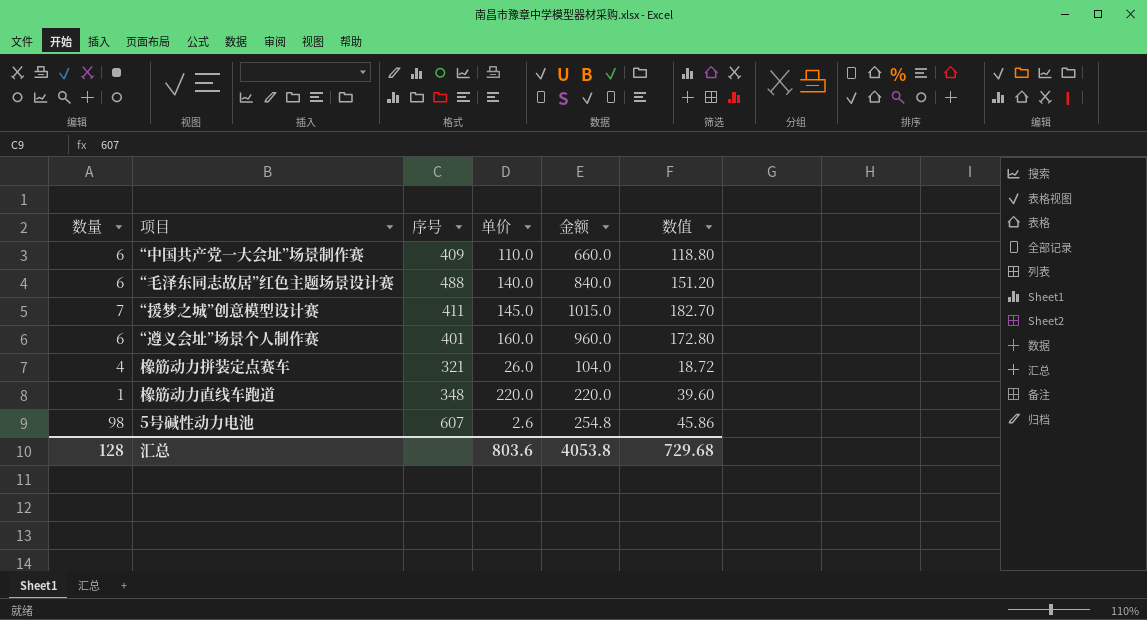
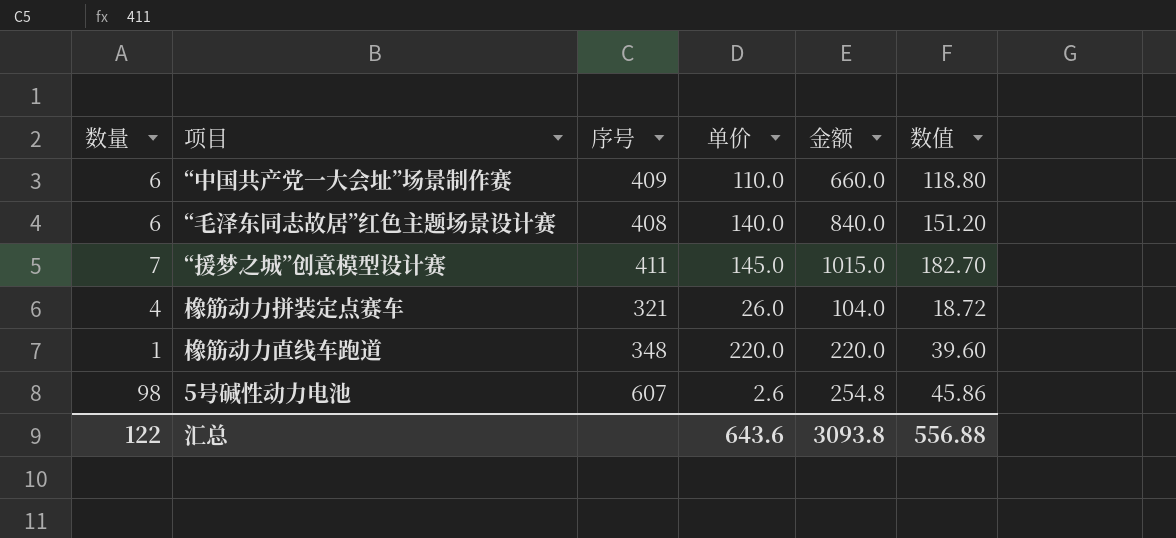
row “遵义会址”场景个人制作赛: 6 | 401 | 160.0 | 960.0 | 172.80 -> none
“毛泽东同志故居”红色主题场景设计赛 | 序号: 488 -> 408
汇总 | 数量: 128 -> 122
汇总 | 单价: 803.6 -> 643.6
汇总 | 金额: 4053.8 -> 3093.8
汇总 | 数值: 729.68 -> 556.88

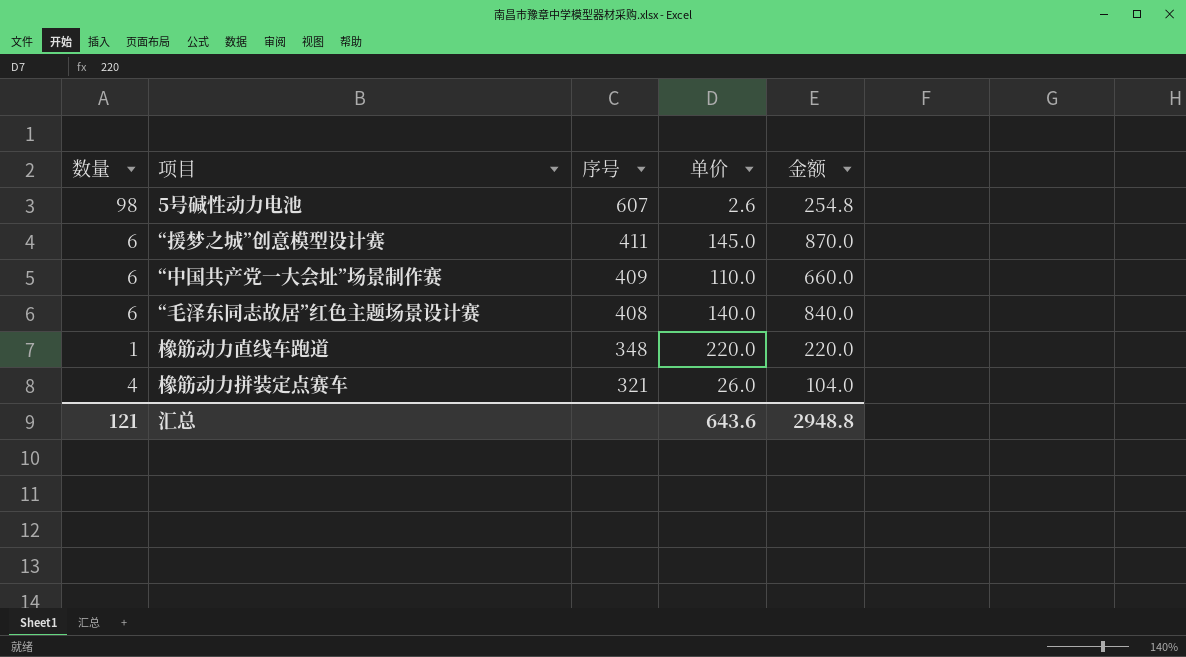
row order: none -> 序号 descending
column 数值 | formula: [金额] * 0.18 -> none
“援梦之城”创意模型设计赛 | 数量: 7 -> 6
“援梦之城”创意模型设计赛 | 金额: 1015.0 -> 870.0
汇总 | 数量: 122 -> 121
汇总 | 金额: 3093.8 -> 2948.8

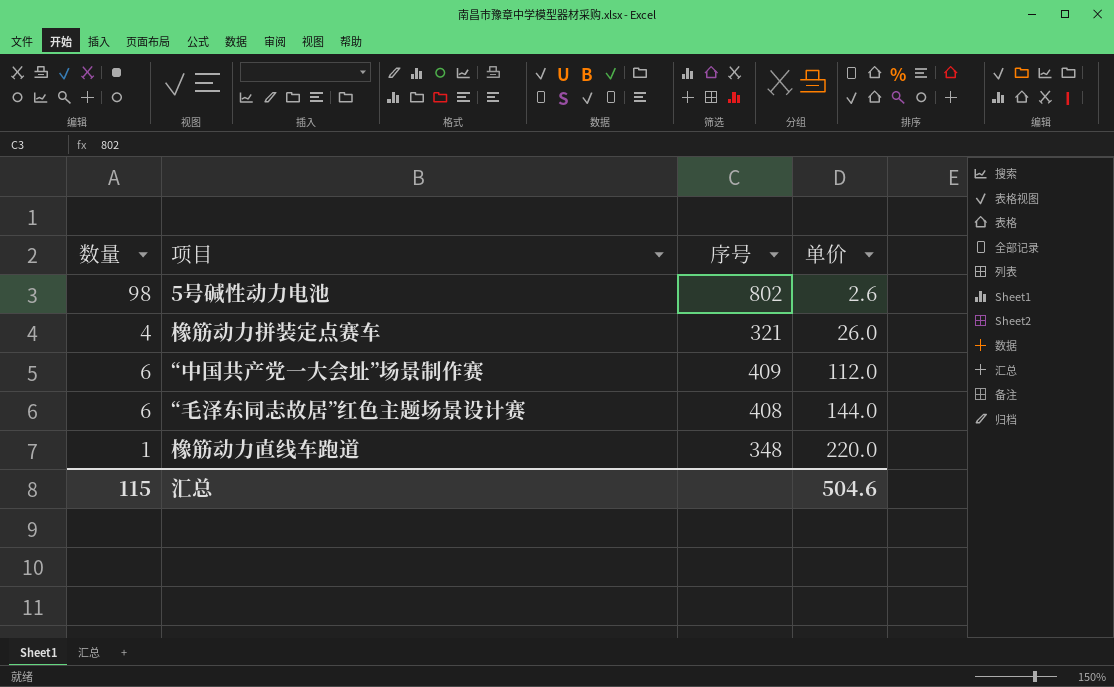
row order: 序号 descending -> 单价 ascending
column 金额 | formula: [数量] * [单价] -> none
row “援梦之城”创意模型设计赛: 6 | 411 | 145.0 | 870.0 -> none
5号碱性动力电池 | 序号: 607 -> 802
“中国共产党一大会址”场景制作赛 | 单价: 110.0 -> 112.0
“毛泽东同志故居”红色主题场景设计赛 | 单价: 140.0 -> 144.0
汇总 | 数量: 121 -> 115
汇总 | 单价: 643.6 -> 504.6

